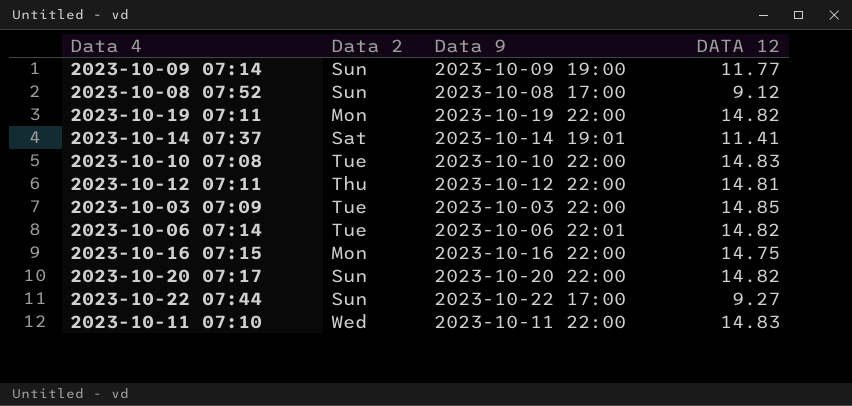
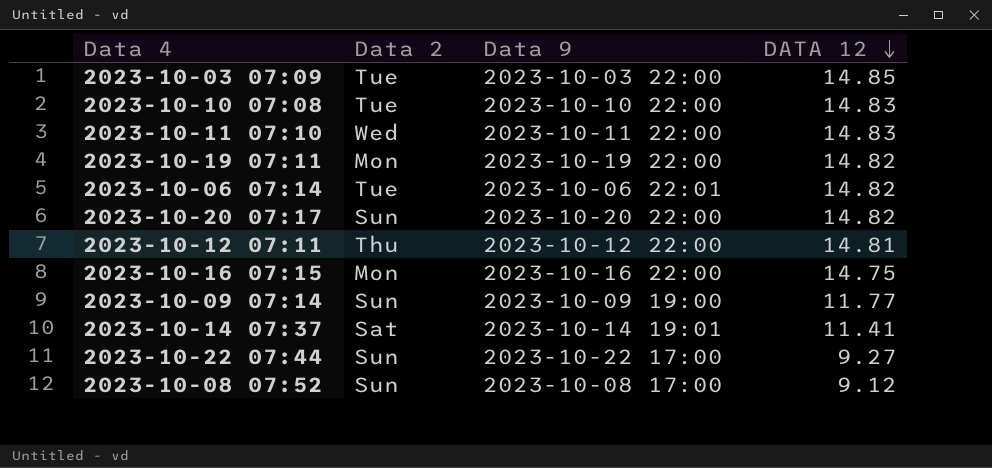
row order: none -> DATA 12 descending

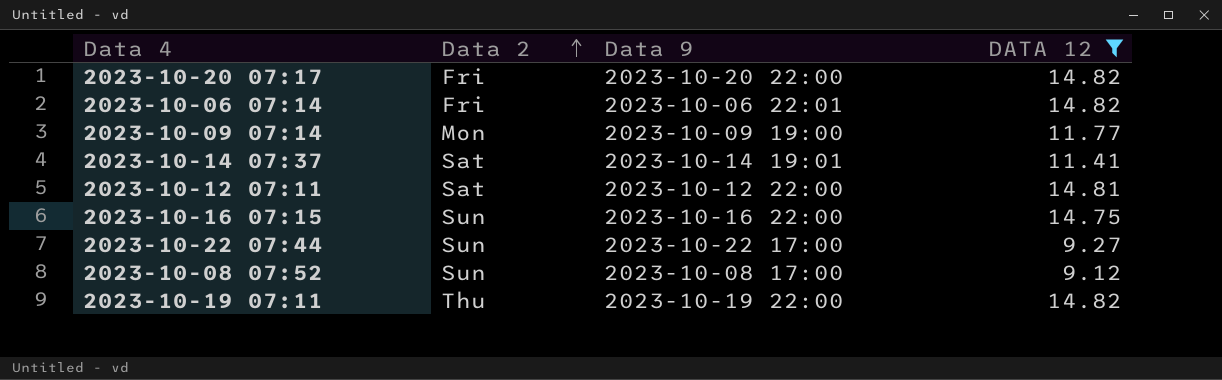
filter: none -> DATA 12 <= 14.82
row order: DATA 12 descending -> Data 2 ascending
2023-10-20 07:17 | Data 2: Sun -> Fri
2023-10-06 07:14 | Data 2: Tue -> Fri
2023-10-09 07:14 | Data 2: Sun -> Mon
2023-10-12 07:11 | Data 2: Thu -> Sat
2023-10-16 07:15 | Data 2: Mon -> Sun
2023-10-19 07:11 | Data 2: Mon -> Thu

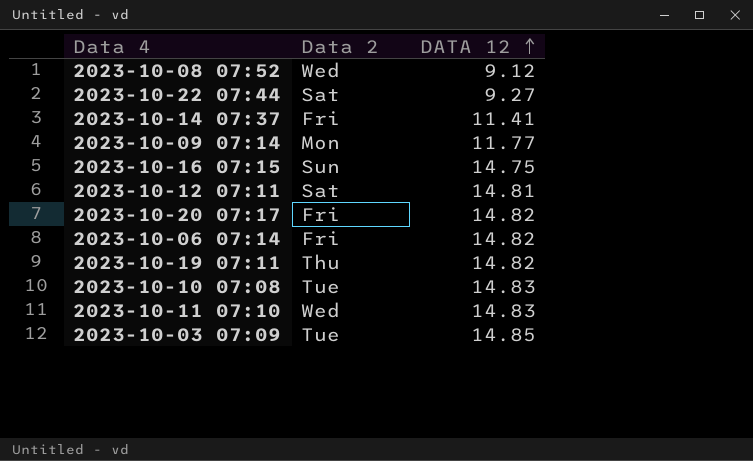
filter: DATA 12 <= 14.82 -> none
row order: Data 2 ascending -> DATA 12 ascending
column Data 9 | position: 3 -> none
2023-10-08 07:52 | Data 2: Sun -> Wed
2023-10-22 07:44 | Data 2: Sun -> Sat
2023-10-14 07:37 | Data 2: Sat -> Fri

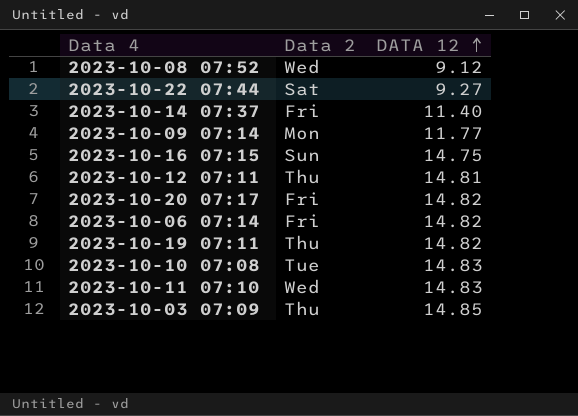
2023-10-14 07:37 | DATA 12: 11.41 -> 11.40
2023-10-12 07:11 | Data 2: Sat -> Thu
2023-10-03 07:09 | Data 2: Tue -> Thu

